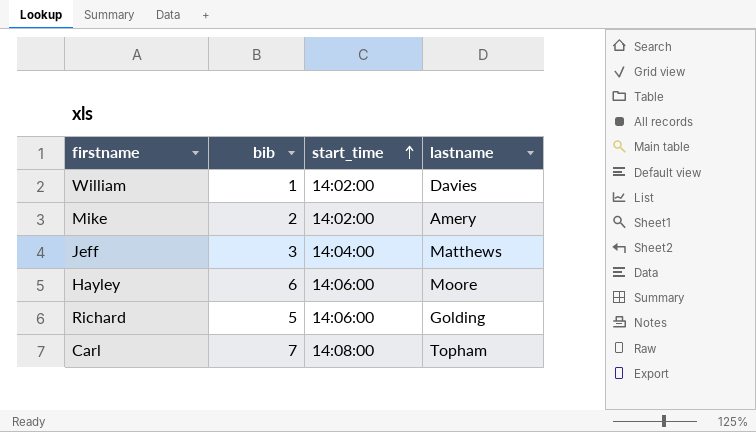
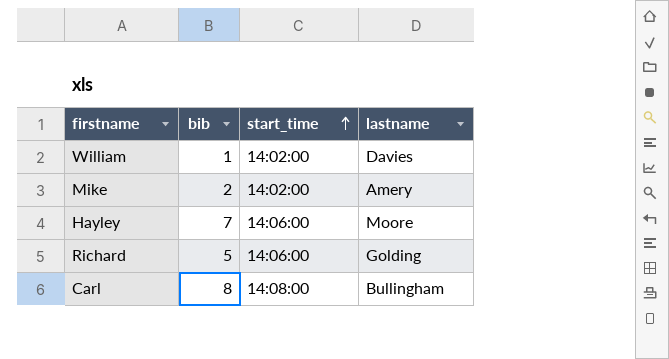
row Jeff: 3 | 14:04:00 | Matthews -> none
Hayley | bib: 6 -> 7
Carl | bib: 7 -> 8
Carl | lastname: Topham -> Bullingham

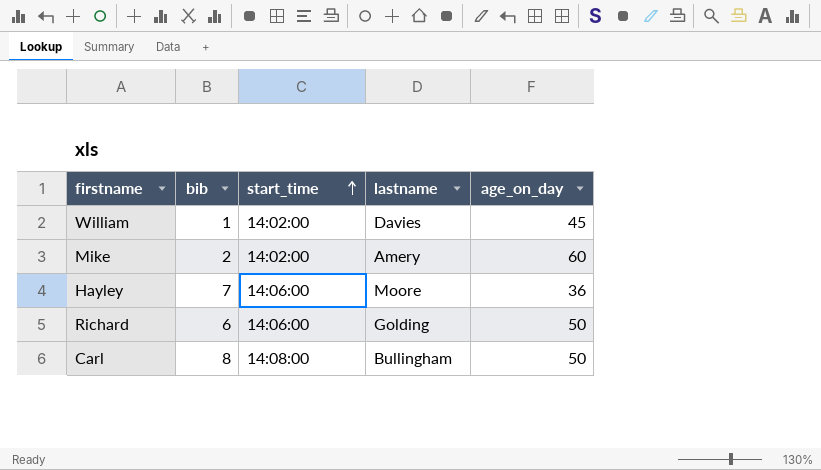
column age_on_day | position: none -> 5
Richard | bib: 5 -> 6

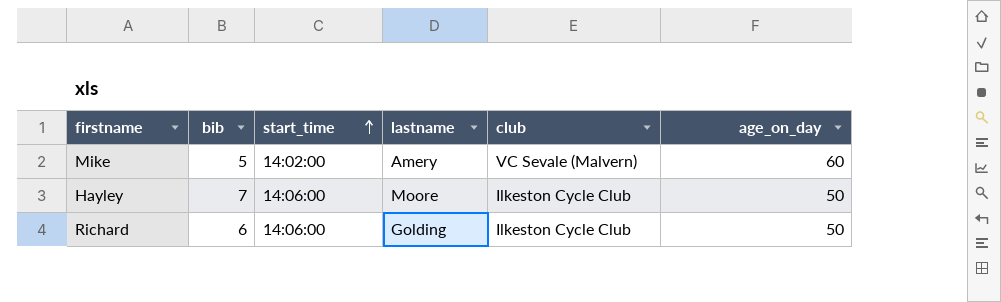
column club | position: none -> 5
row William: 1 | 14:02:00 | Davies | 45 -> none
row Carl: 8 | 14:08:00 | Bullingham | 50 -> none
Mike | bib: 2 -> 5
Hayley | age_on_day: 36 -> 50

